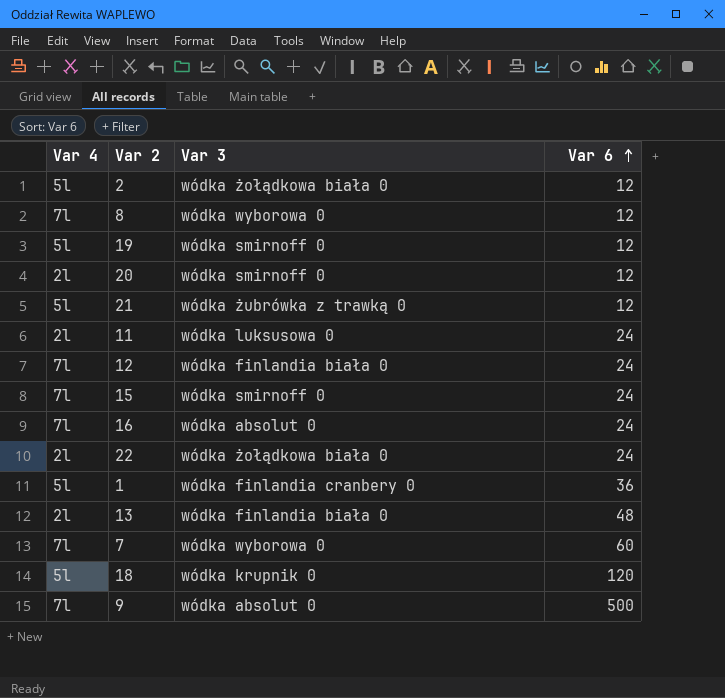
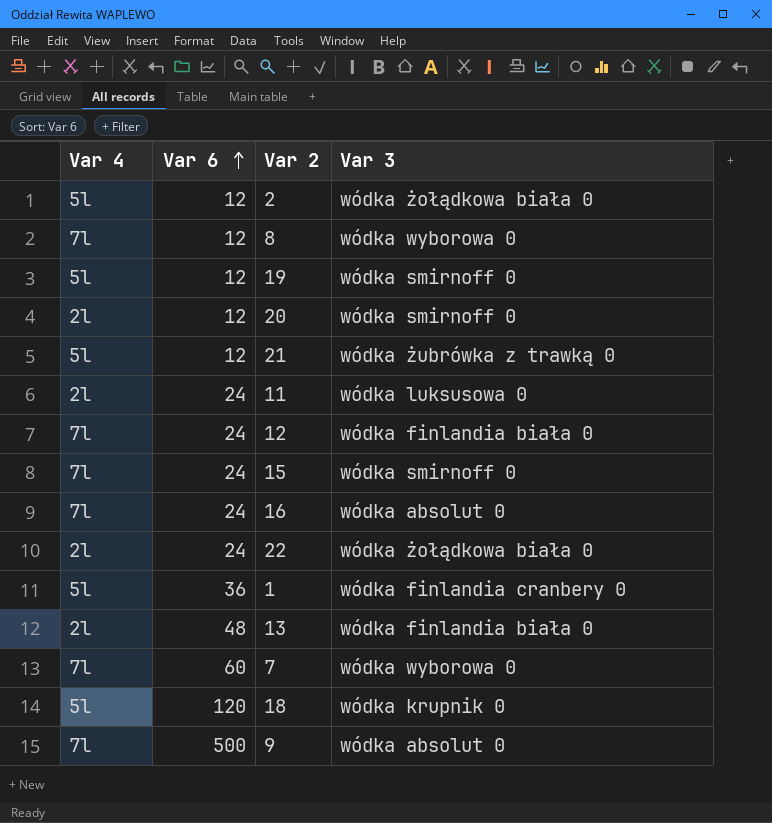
column Var 6 | position: 4 -> 2

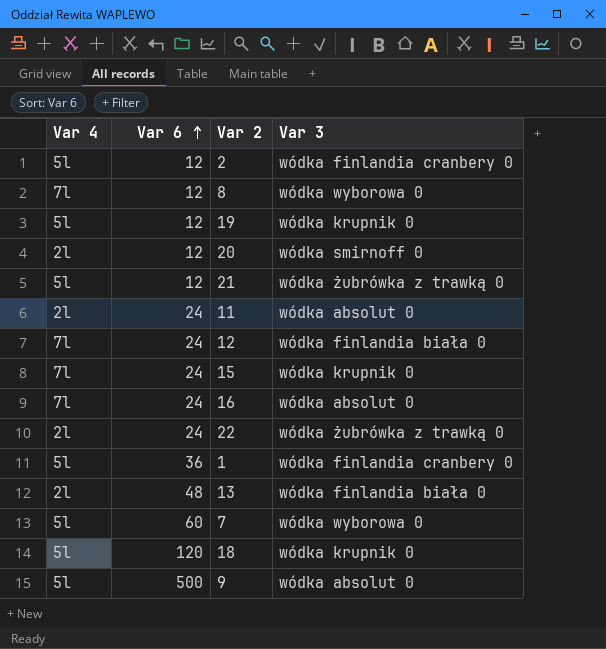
2 | Var 3: wódka żołądkowa biała 0 -> wódka finlandia cranbery 0
19 | Var 3: wódka smirnoff 0 -> wódka krupnik 0
11 | Var 3: wódka luksusowa 0 -> wódka absolut 0
15 | Var 3: wódka smirnoff 0 -> wódka krupnik 0
22 | Var 3: wódka żołądkowa biała 0 -> wódka żubrówka z trawką 0
7 | Var 4: 7l -> 5l
9 | Var 4: 7l -> 5l

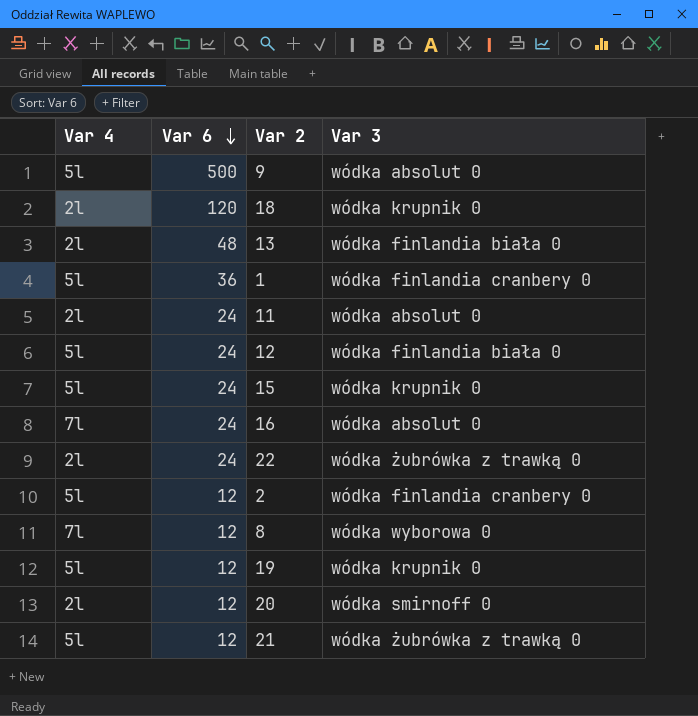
row order: Var 6 ascending -> Var 6 descending
row 7: 5l | 60 | wódka wyborowa 0 -> none
18 | Var 4: 5l -> 2l
12 | Var 4: 7l -> 5l
15 | Var 4: 7l -> 5l

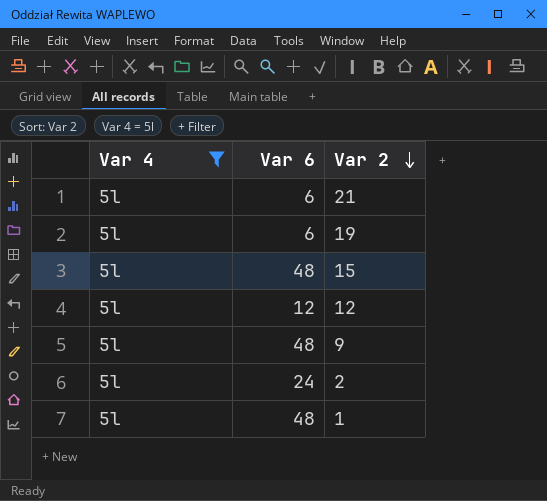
filter: none -> Var 4 = 5l
row order: Var 6 descending -> Var 2 descending
column Var 3 | position: 4 -> none
21 | Var 6: 12 -> 6
19 | Var 6: 12 -> 6
15 | Var 6: 24 -> 48
12 | Var 6: 24 -> 12
9 | Var 6: 500 -> 48
2 | Var 6: 12 -> 24
1 | Var 6: 36 -> 48

